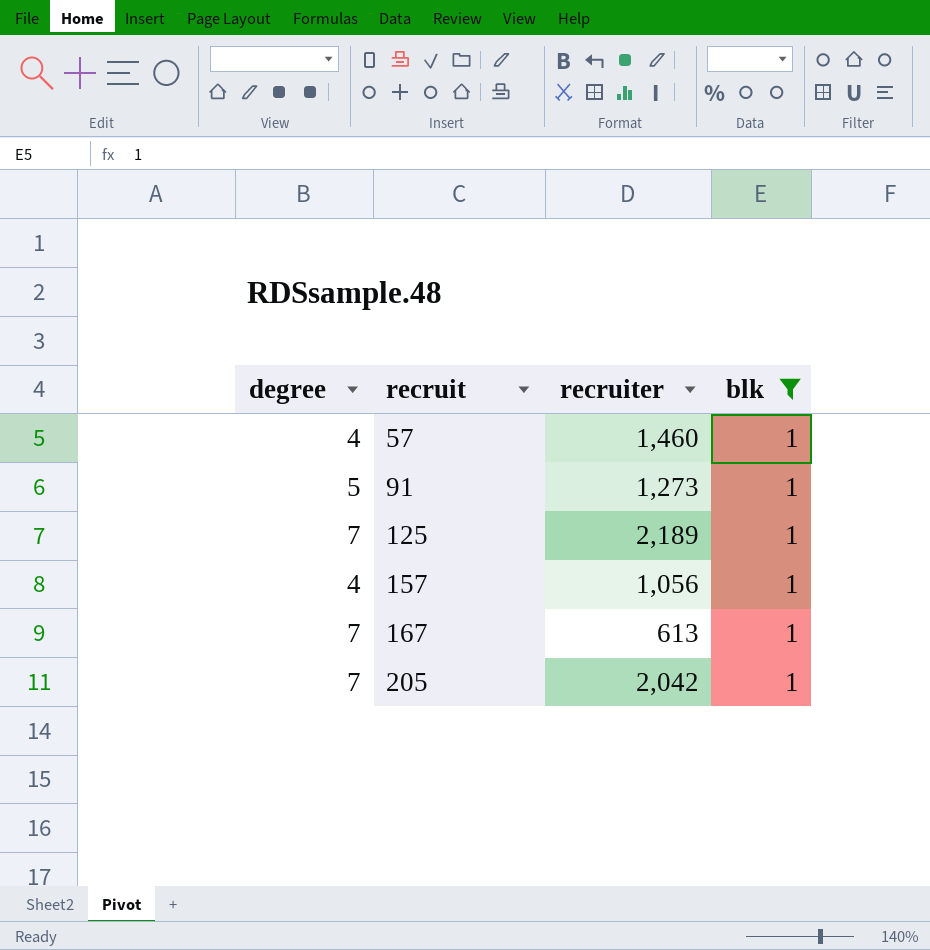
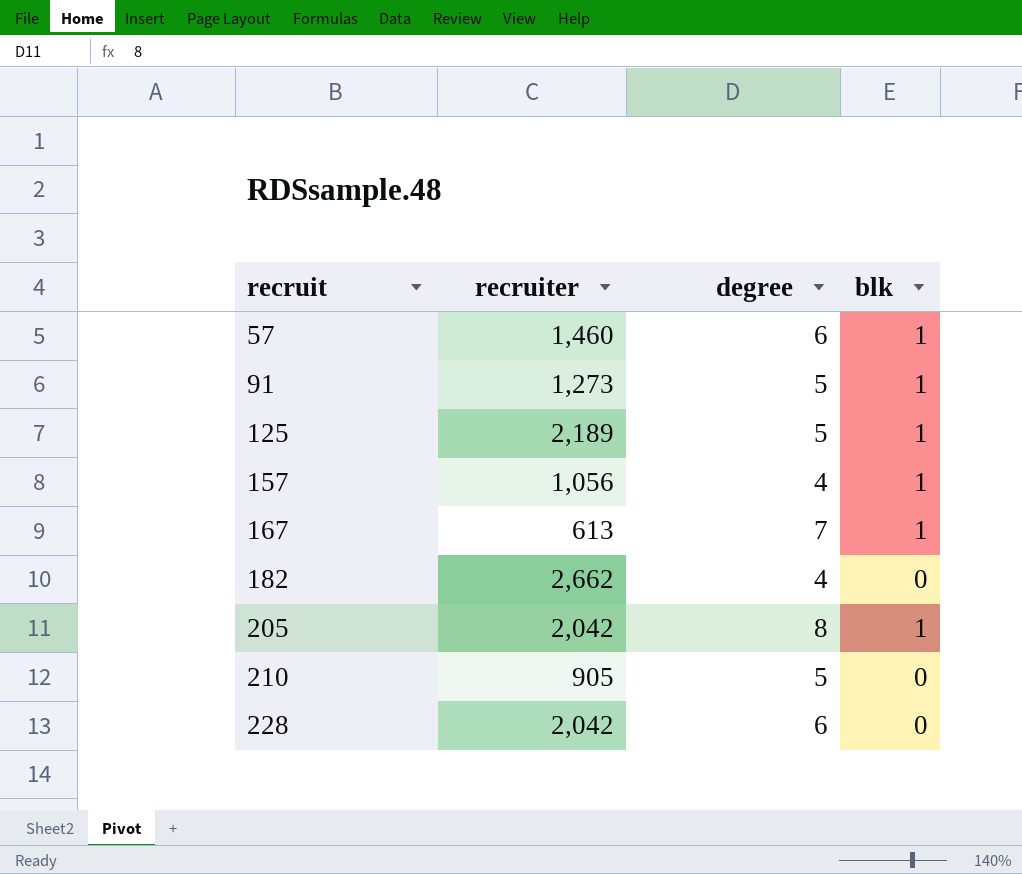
filter: blk = 1 -> none
column degree | position: 1 -> 3
57 | degree: 4 -> 6
125 | degree: 7 -> 5
205 | degree: 7 -> 8

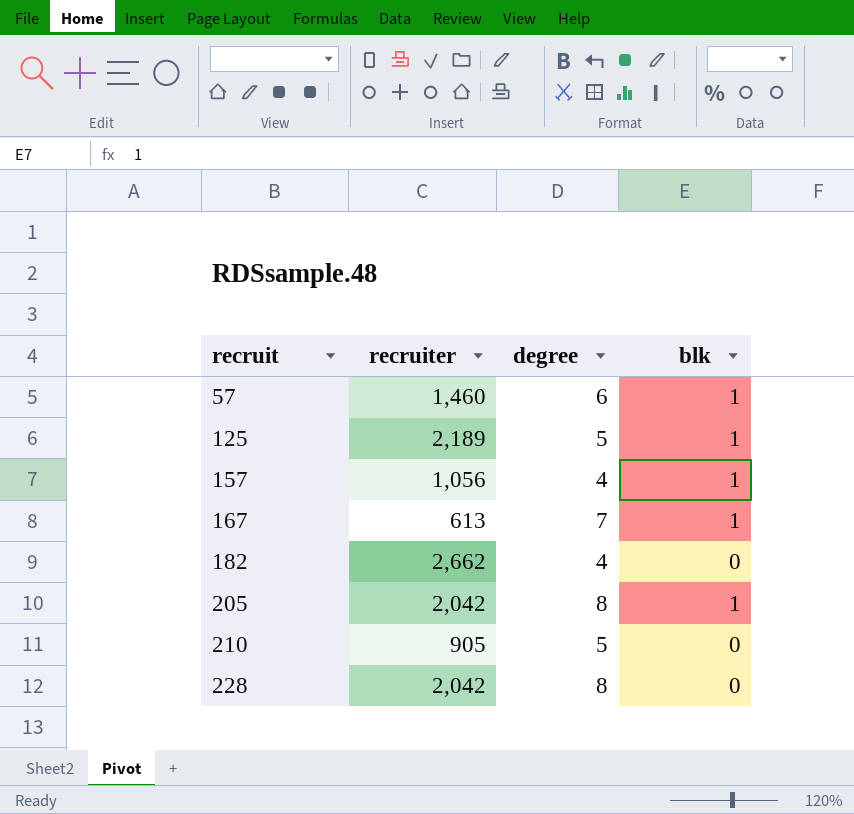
row 91: 1,273 | 5 | 1 -> none
228 | degree: 6 -> 8

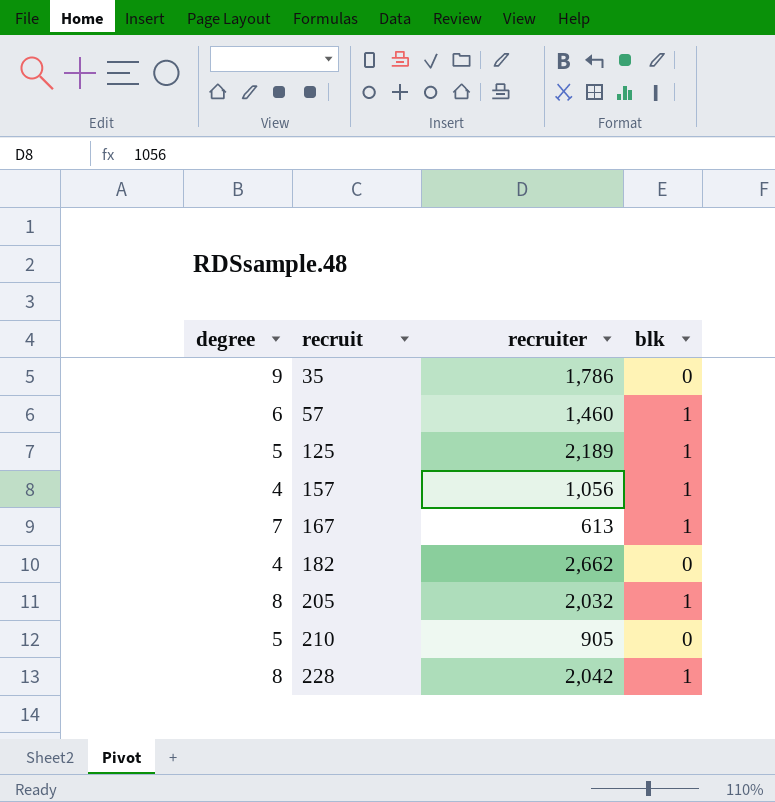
column degree | position: 3 -> 1
row 35: none -> 9 | 1,786 | 0
205 | recruiter: 2,042 -> 2,032
228 | blk: 0 -> 1

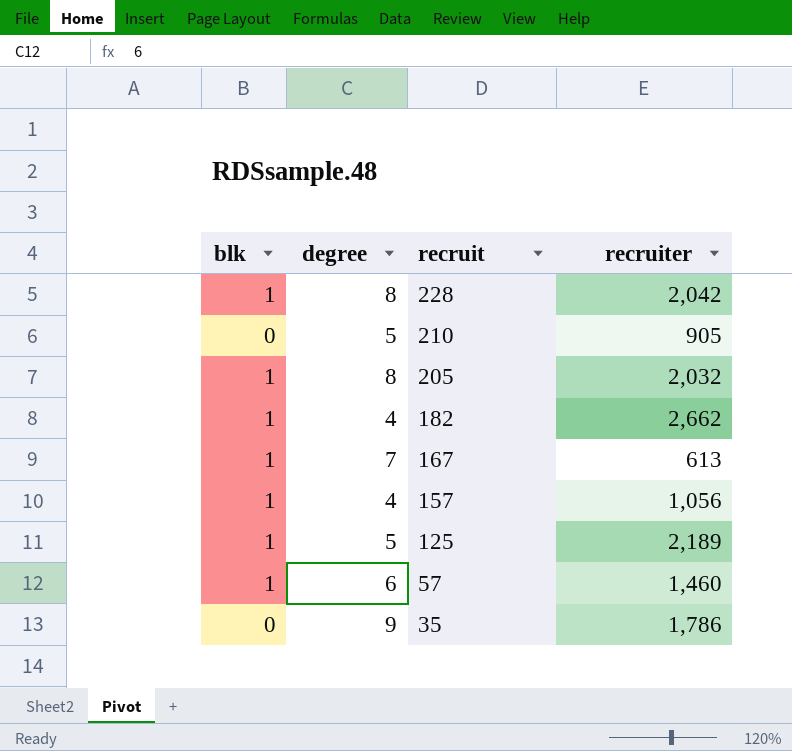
row order: recruit ascending -> recruit descending
column blk | position: 4 -> 1
182 | blk: 0 -> 1

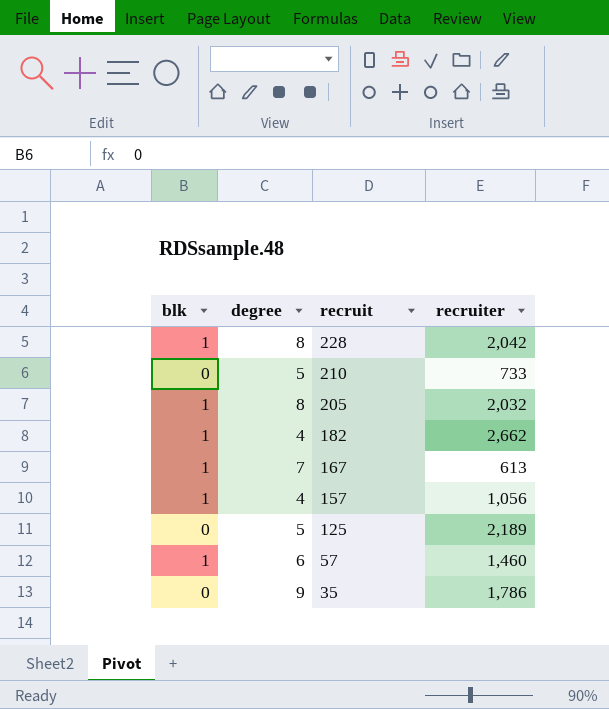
210 | recruiter: 905 -> 733
125 | blk: 1 -> 0

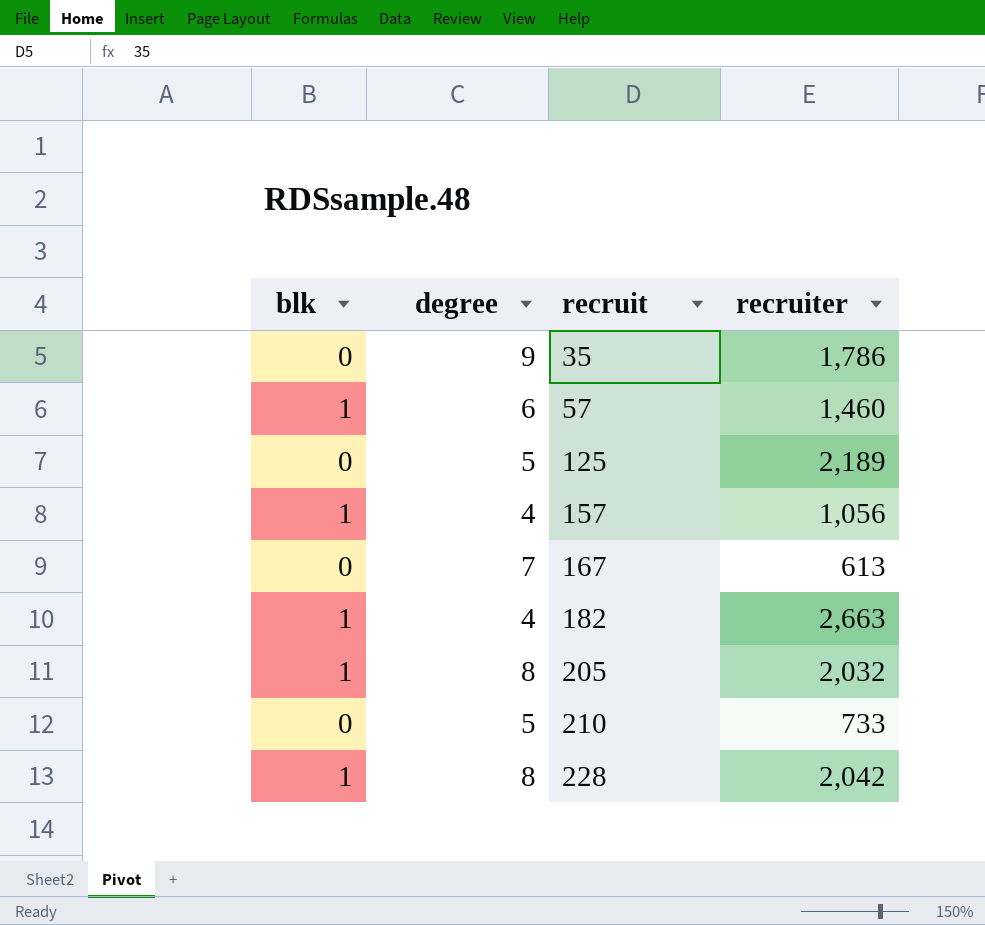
row order: recruit descending -> recruit ascending
167 | blk: 1 -> 0
182 | recruiter: 2,662 -> 2,663

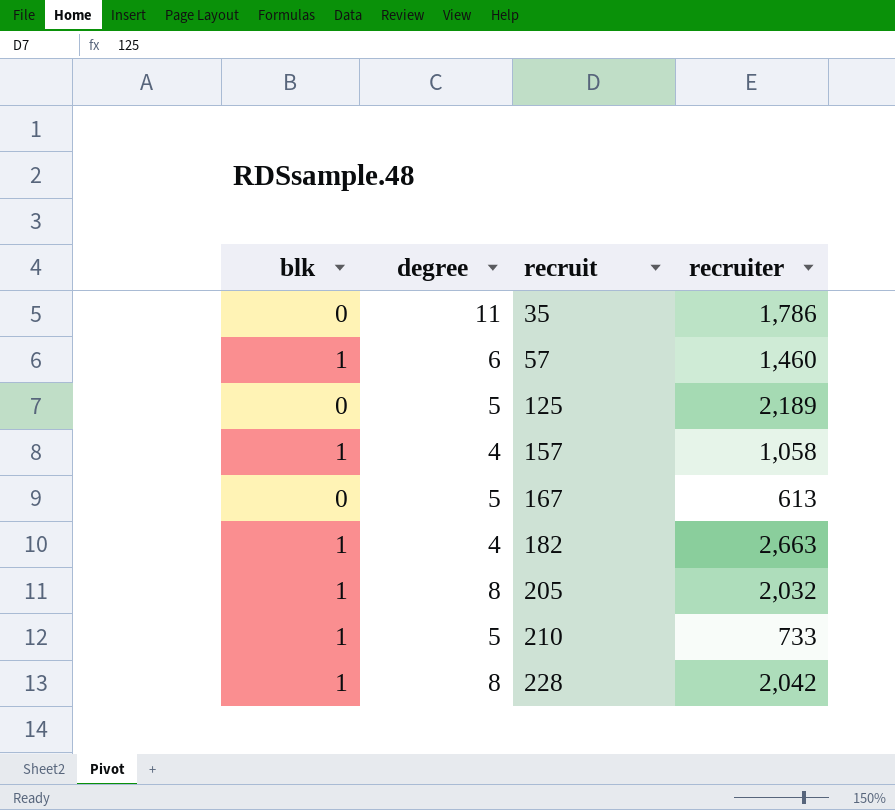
35 | degree: 9 -> 11
157 | recruiter: 1,056 -> 1,058
167 | degree: 7 -> 5
210 | blk: 0 -> 1

